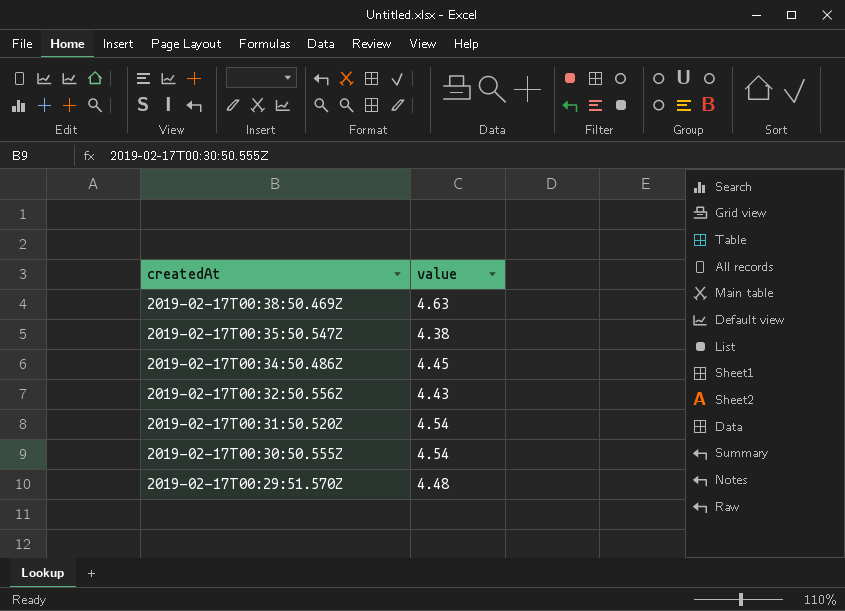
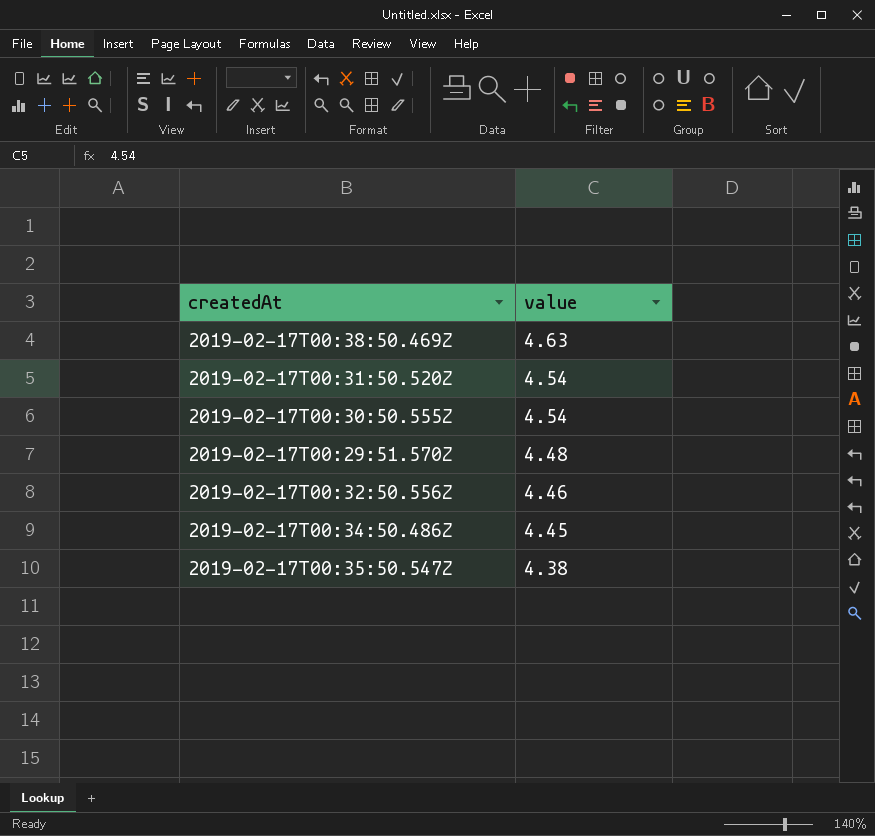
row order: createdAt descending -> value descending
2019-02-17T00:32:50.556Z | value: 4.43 -> 4.46

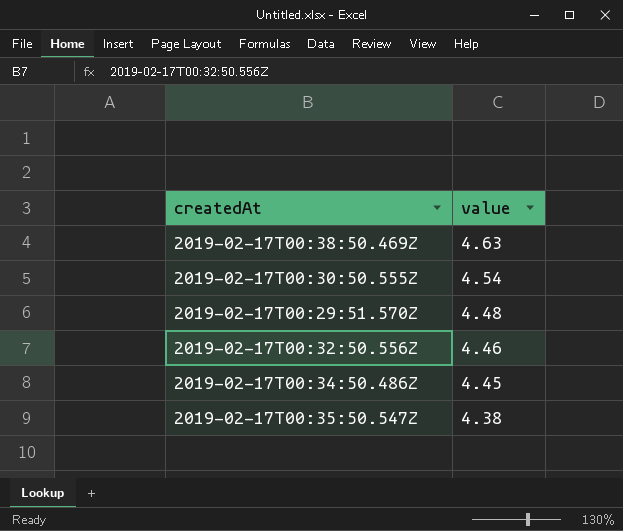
row 2019-02-17T00:31:50.520Z: 4.54 -> none

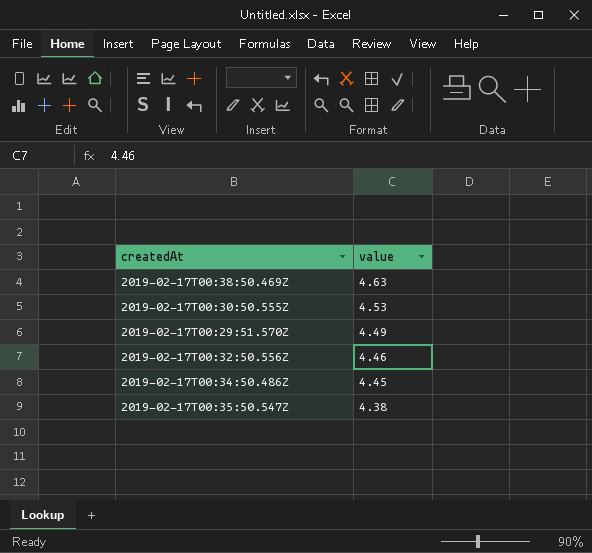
2019-02-17T00:30:50.555Z | value: 4.54 -> 4.53
2019-02-17T00:29:51.570Z | value: 4.48 -> 4.49

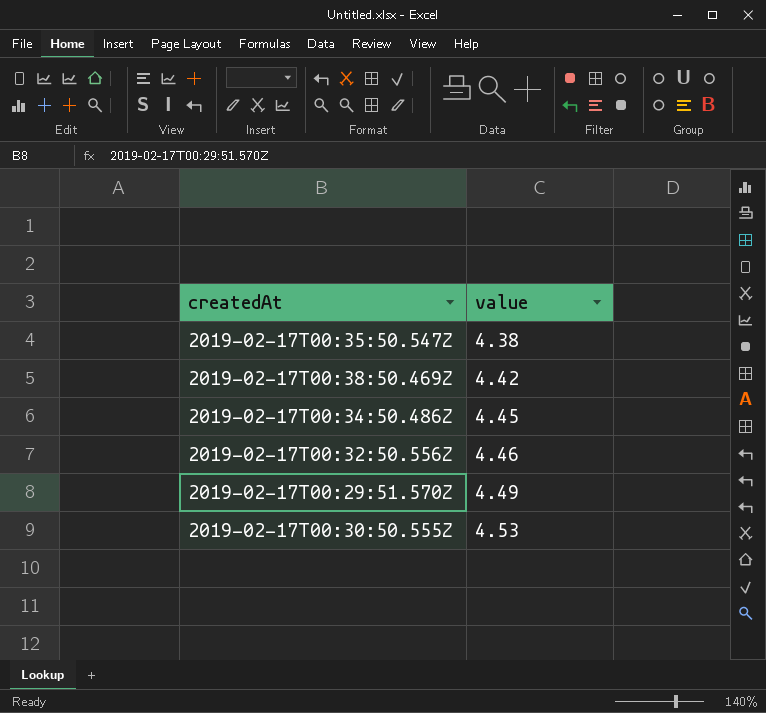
row order: value descending -> value ascending
2019-02-17T00:38:50.469Z | value: 4.63 -> 4.42

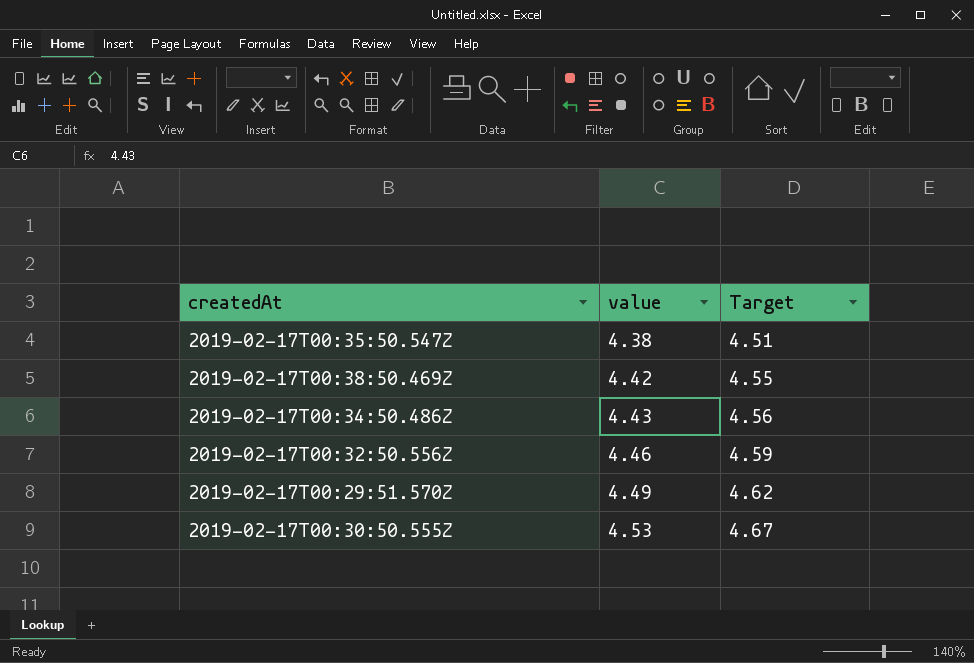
column Target | formula: none -> [value] * 1.03
2019-02-17T00:34:50.486Z | value: 4.45 -> 4.43

